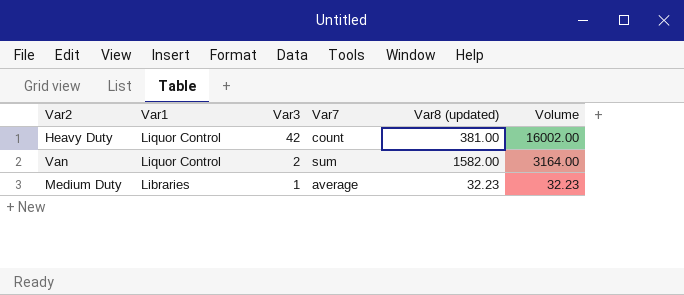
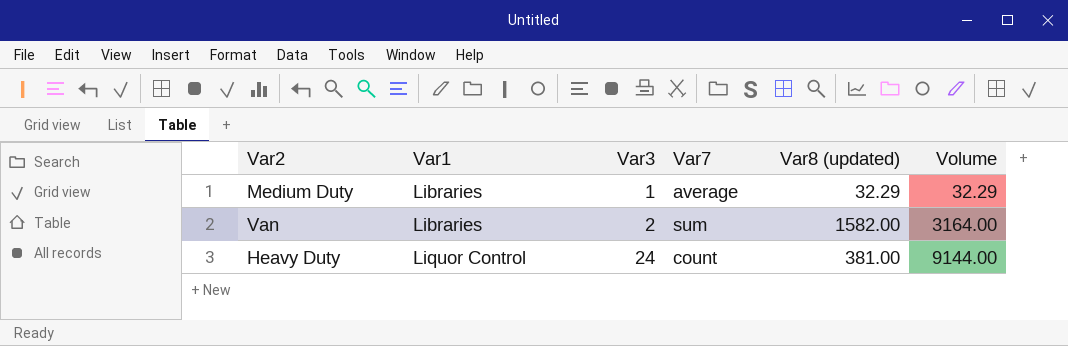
row order: Var1 descending -> Var1 ascending
Medium Duty | Var8 (updated): 32.23 -> 32.29
Medium Duty | Volume: 32.23 -> 32.29
Van | Var1: Liquor Control -> Libraries
Heavy Duty | Var3: 42 -> 24
Heavy Duty | Volume: 16002.00 -> 9144.00

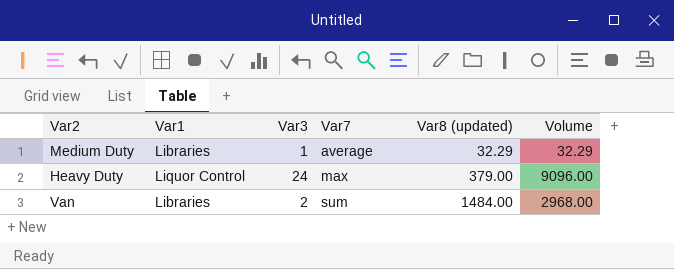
row order: Var1 ascending -> Var7 ascending
Heavy Duty | Var7: count -> max
Heavy Duty | Var8 (updated): 381.00 -> 379.00
Heavy Duty | Volume: 9144.00 -> 9096.00
Van | Var8 (updated): 1582.00 -> 1484.00
Van | Volume: 3164.00 -> 2968.00

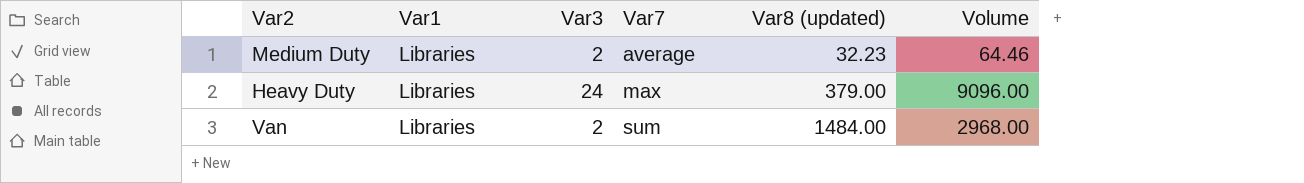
Medium Duty | Var3: 1 -> 2
Medium Duty | Var8 (updated): 32.29 -> 32.23
Medium Duty | Volume: 32.29 -> 64.46
Heavy Duty | Var1: Liquor Control -> Libraries

